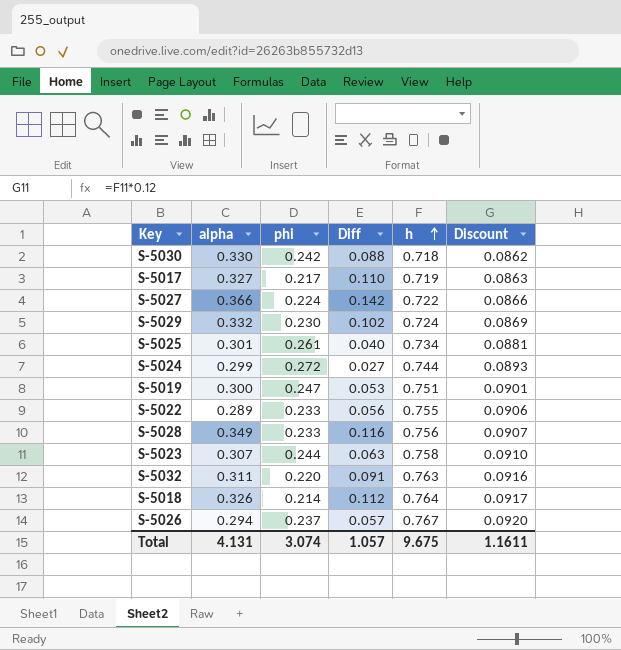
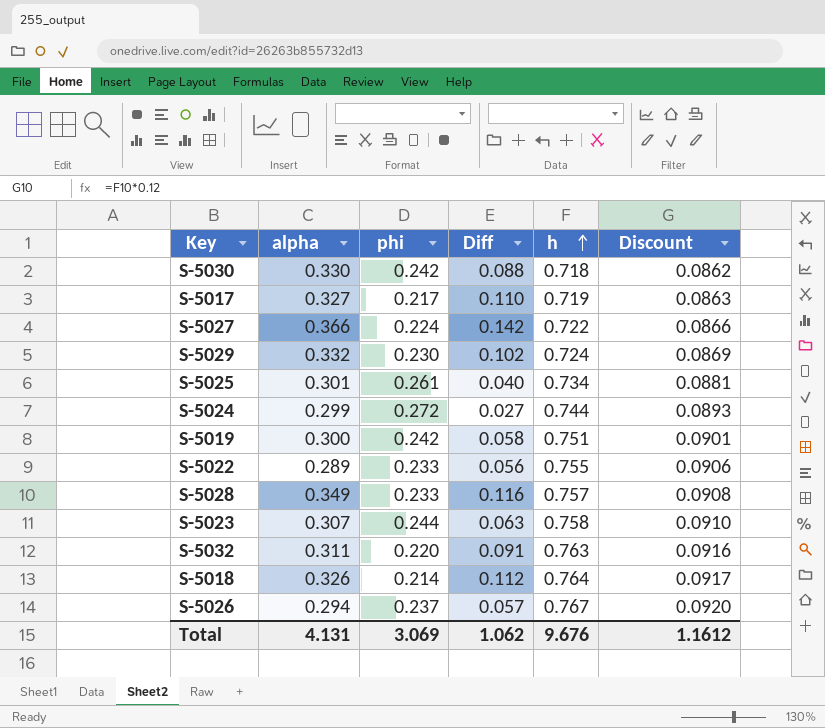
S-5019 | phi: 0.247 -> 0.242
S-5019 | Diff: 0.053 -> 0.058
S-5028 | h: 0.756 -> 0.757
S-5028 | Discount: 0.0907 -> 0.0908
Total | phi: 3.074 -> 3.069
Total | Diff: 1.057 -> 1.062
Total | h: 9.675 -> 9.676
Total | Discount: 1.1611 -> 1.1612

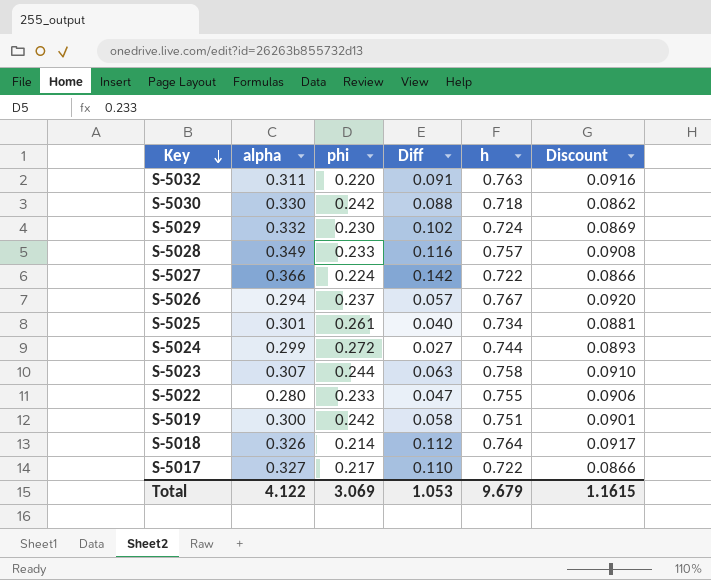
row order: h ascending -> Key descending
S-5022 | alpha: 0.289 -> 0.280
S-5022 | Diff: 0.056 -> 0.047
S-5017 | h: 0.719 -> 0.722
S-5017 | Discount: 0.0863 -> 0.0866
Total | alpha: 4.131 -> 4.122
Total | Diff: 1.062 -> 1.053
Total | h: 9.676 -> 9.679
Total | Discount: 1.1612 -> 1.1615

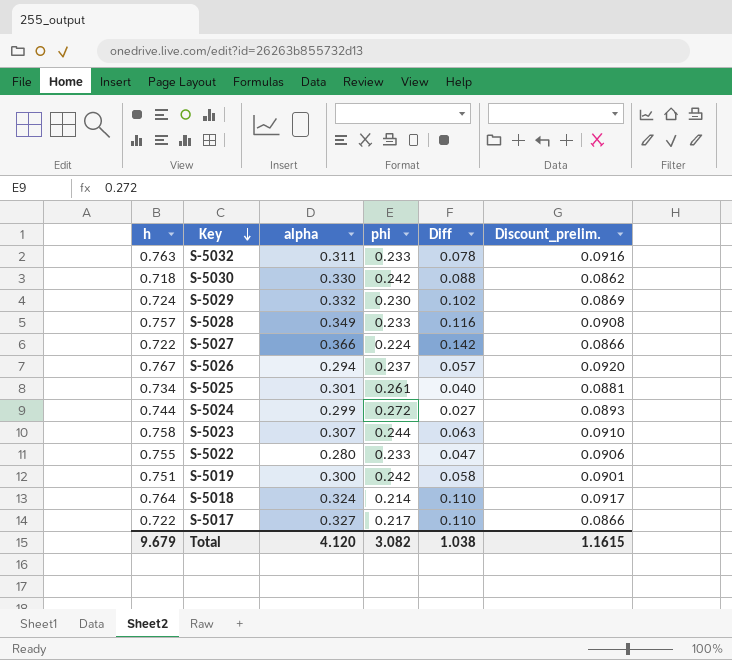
column h | position: 5 -> 1
column name: Discount -> Discount_prelim.
S-5032 | phi: 0.220 -> 0.233
S-5032 | Diff: 0.091 -> 0.078
S-5018 | alpha: 0.326 -> 0.324
S-5018 | Diff: 0.112 -> 0.110
Total | alpha: 4.122 -> 4.120
Total | phi: 3.069 -> 3.082
Total | Diff: 1.053 -> 1.038

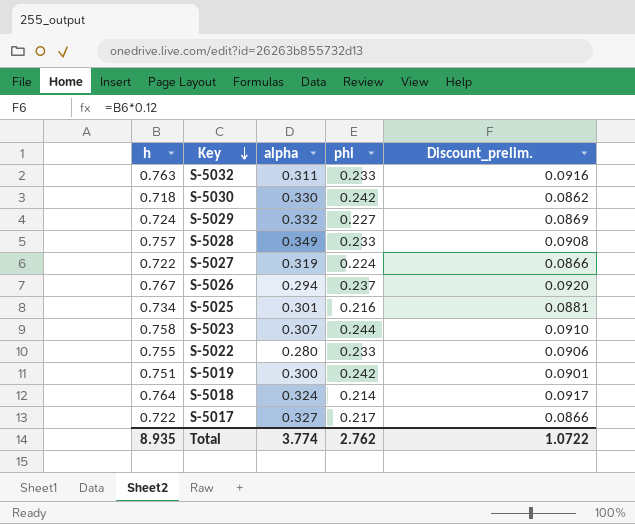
column Diff | formula: [alpha] - [phi] -> none
row S-5024: 0.744 | 0.299 | 0.272 | 0.027 | 0.0893 -> none
S-5029 | phi: 0.230 -> 0.227
S-5027 | alpha: 0.366 -> 0.319
S-5025 | phi: 0.261 -> 0.216
Total | h: 9.679 -> 8.935
Total | alpha: 4.120 -> 3.774
Total | phi: 3.082 -> 2.762
Total | Discount_prelim.: 1.1615 -> 1.0722

